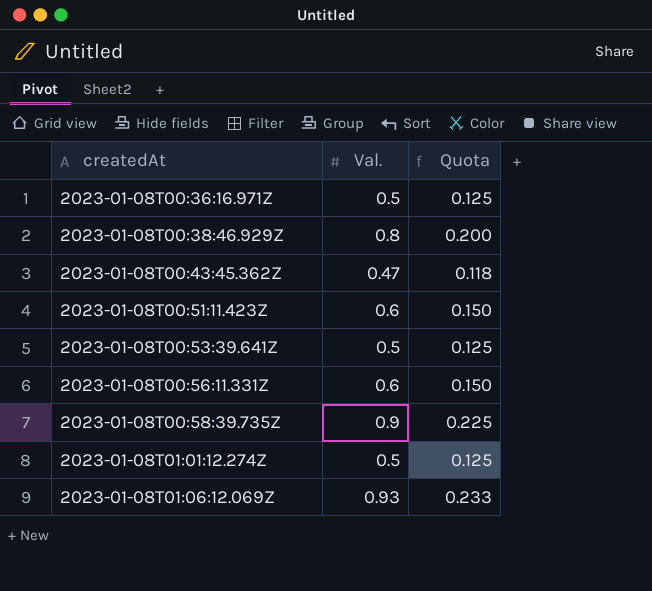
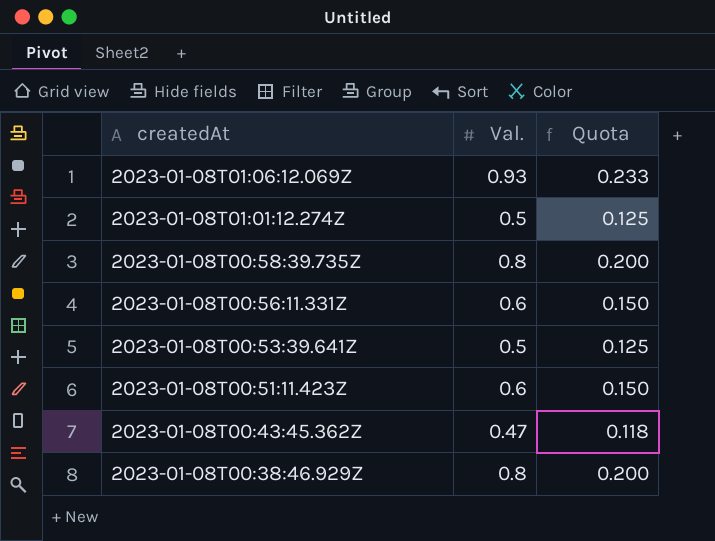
row order: createdAt ascending -> createdAt descending
row 2023-01-08T00:36:16.971Z: 0.5 | 0.125 -> none
2023-01-08T00:58:39.735Z | Val.: 0.9 -> 0.8
2023-01-08T00:58:39.735Z | Quota: 0.225 -> 0.200

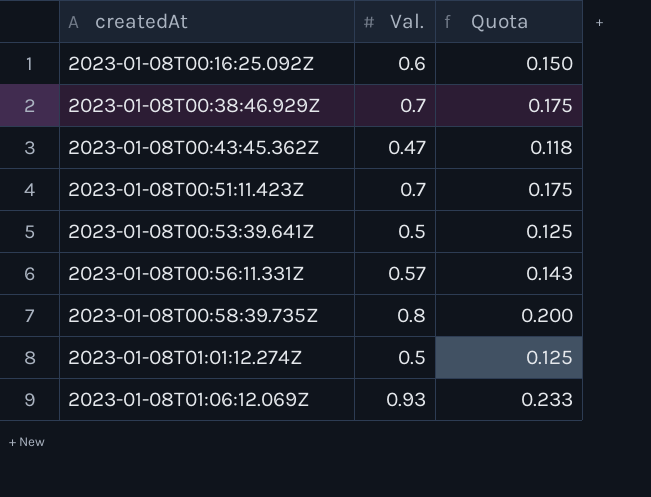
row order: createdAt descending -> createdAt ascending
row 2023-01-08T00:16:25.092Z: none -> 0.6 | 0.150
2023-01-08T00:38:46.929Z | Val.: 0.8 -> 0.7
2023-01-08T00:38:46.929Z | Quota: 0.200 -> 0.175
2023-01-08T00:51:11.423Z | Val.: 0.6 -> 0.7
2023-01-08T00:51:11.423Z | Quota: 0.150 -> 0.175
2023-01-08T00:56:11.331Z | Val.: 0.6 -> 0.57
2023-01-08T00:56:11.331Z | Quota: 0.150 -> 0.143

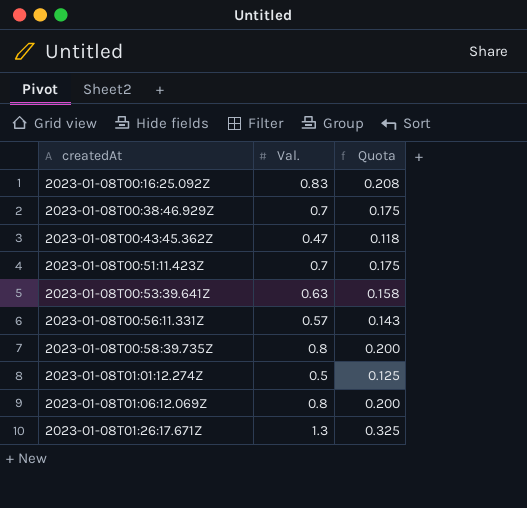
2023-01-08T00:16:25.092Z | Val.: 0.6 -> 0.83
2023-01-08T00:16:25.092Z | Quota: 0.150 -> 0.208
2023-01-08T00:53:39.641Z | Val.: 0.5 -> 0.63
2023-01-08T00:53:39.641Z | Quota: 0.125 -> 0.158
2023-01-08T01:06:12.069Z | Val.: 0.93 -> 0.8
2023-01-08T01:06:12.069Z | Quota: 0.233 -> 0.200
row 2023-01-08T01:26:17.671Z: none -> 1.3 | 0.325

